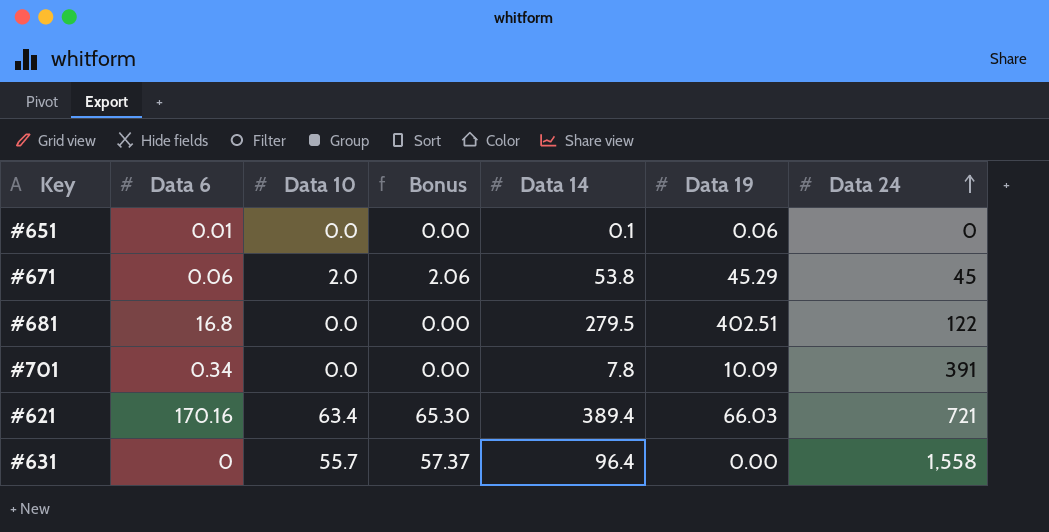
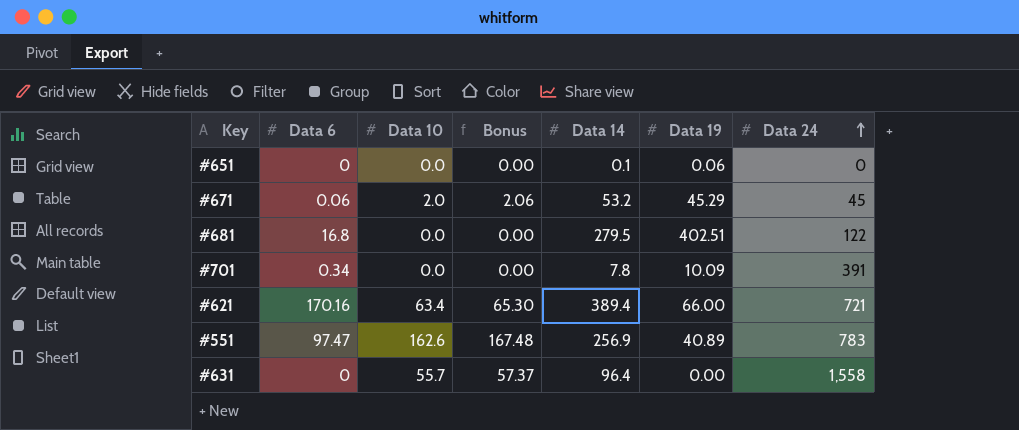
#651 | Data 6: 0.01 -> 0
#671 | Data 14: 53.8 -> 53.2
#621 | Data 19: 66.03 -> 66.00
row #551: none -> 97.47 | 162.6 | 167.48 | 256.9 | 40.89 | 783

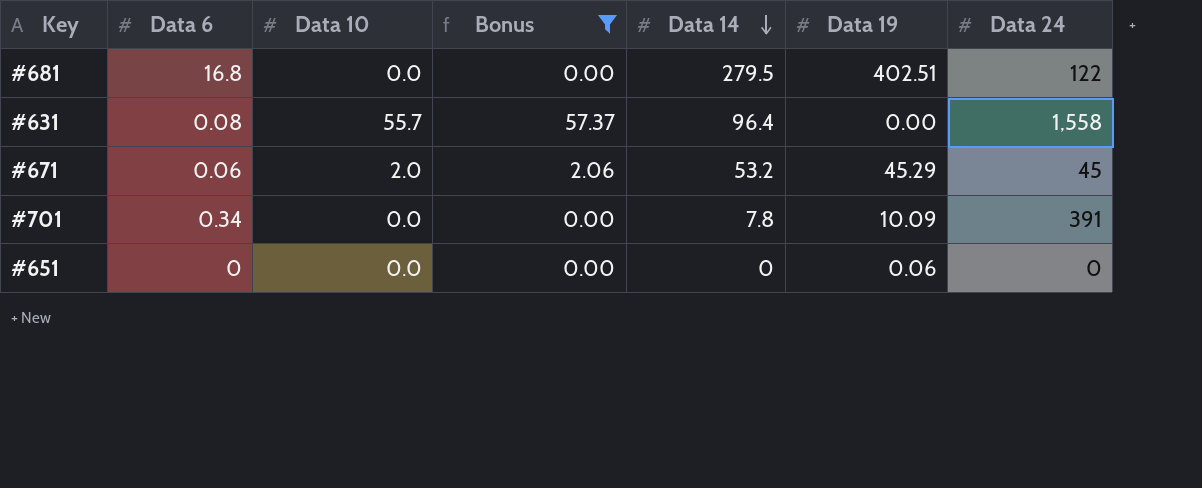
filter: none -> Bonus <= 57.37
row order: Data 24 ascending -> Data 14 descending
#631 | Data 6: 0 -> 0.08
#651 | Data 14: 0.1 -> 0

